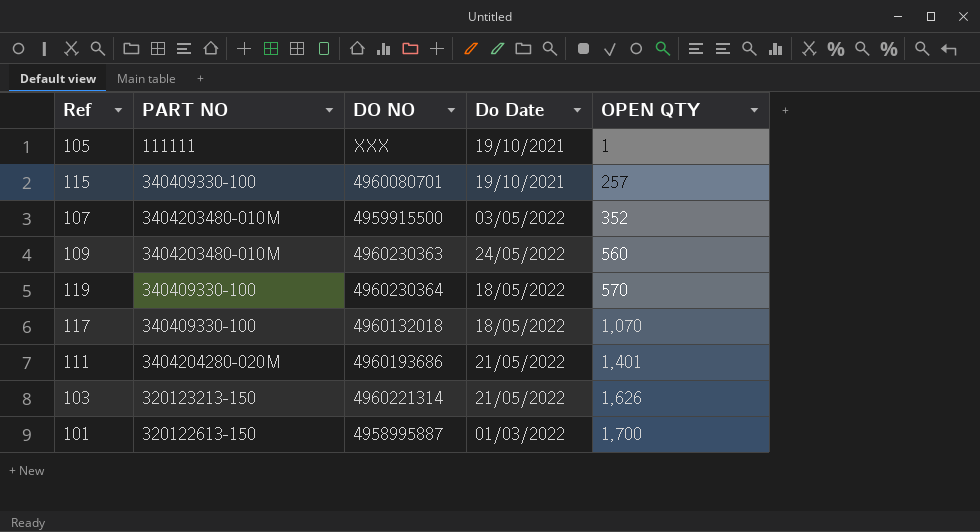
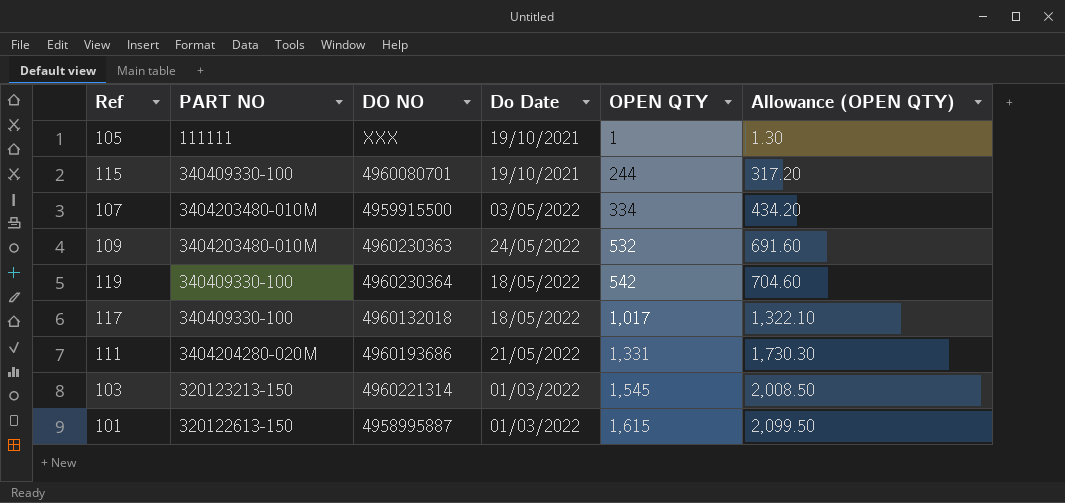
column Allowance (OPEN QTY) | formula: none -> [OPEN QTY] * 1.3
115 | OPEN QTY: 257 -> 244
107 | OPEN QTY: 352 -> 334
109 | OPEN QTY: 560 -> 532
119 | OPEN QTY: 570 -> 542
117 | OPEN QTY: 1,070 -> 1,017
111 | OPEN QTY: 1,401 -> 1,331
103 | Do Date: 21/05/2022 -> 01/03/2022
103 | OPEN QTY: 1,626 -> 1,545
101 | OPEN QTY: 1,700 -> 1,615

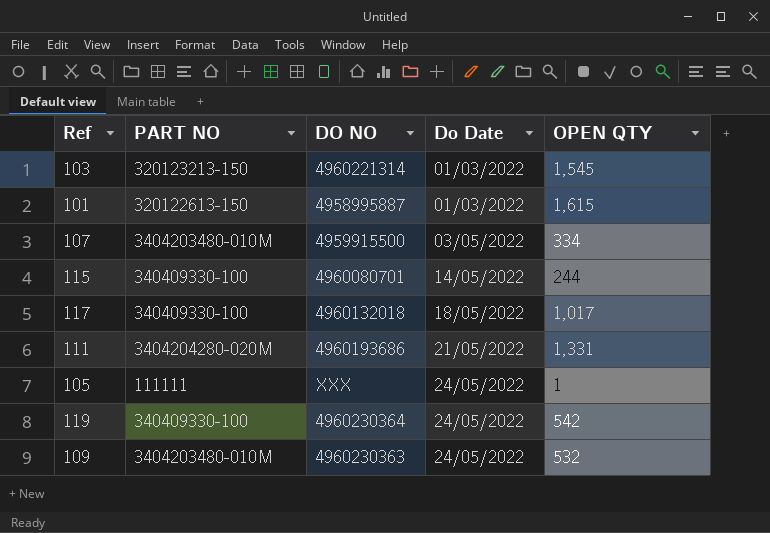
row order: OPEN QTY ascending -> Do Date ascending
column Allowance (OPEN QTY) | formula: [OPEN QTY] * 1.3 -> none
115 | Do Date: 19/10/2021 -> 14/05/2022
105 | Do Date: 19/10/2021 -> 24/05/2022
119 | Do Date: 18/05/2022 -> 24/05/2022

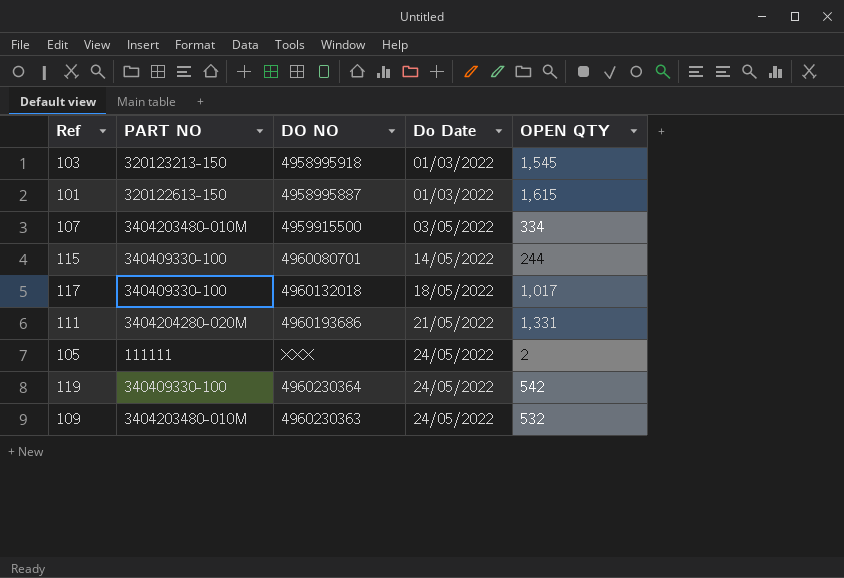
103 | DO NO: 4960221314 -> 4958995918
105 | OPEN QTY: 1 -> 2

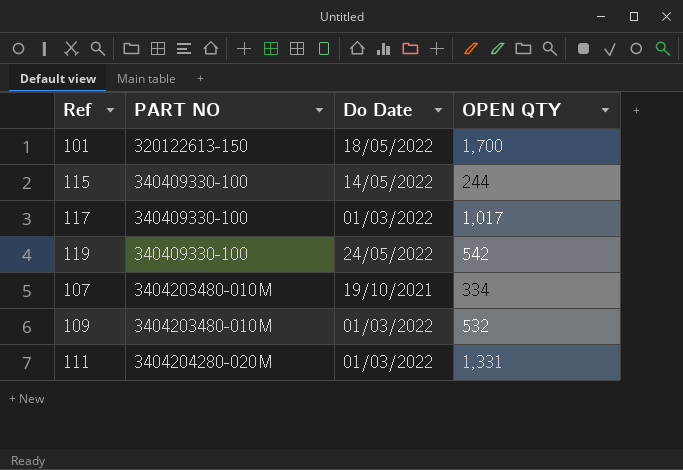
row order: Do Date ascending -> PART NO ascending
column DO NO | position: 3 -> none
row 103: 320123213-150 | 4958995918 | 01/03/2022 | 1,545 -> none
row 105: 111111 | XXX | 24/05/2022 | 2 -> none
101 | Do Date: 01/03/2022 -> 18/05/2022
101 | OPEN QTY: 1,615 -> 1,700
117 | Do Date: 18/05/2022 -> 01/03/2022
107 | Do Date: 03/05/2022 -> 19/10/2021
109 | Do Date: 24/05/2022 -> 01/03/2022
111 | Do Date: 21/05/2022 -> 01/03/2022

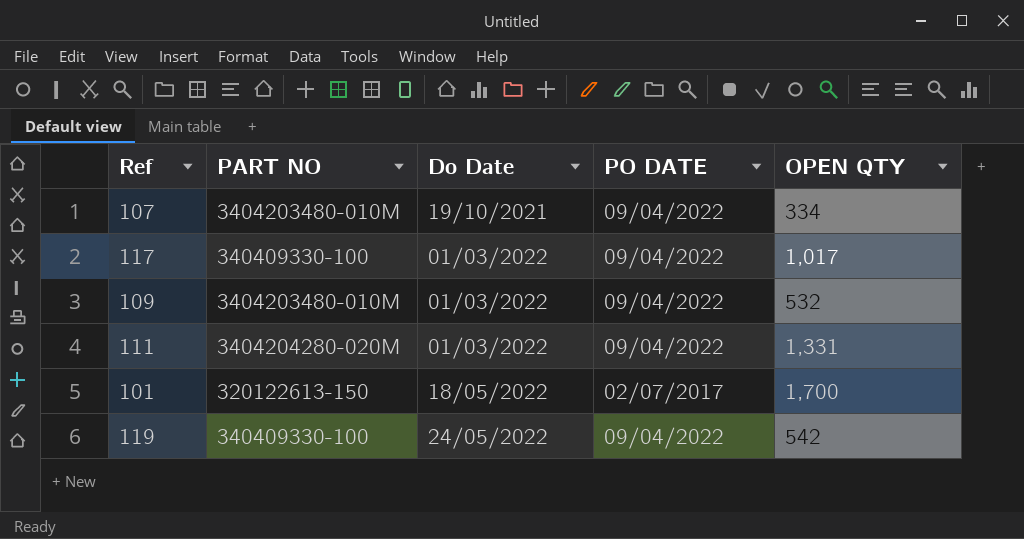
row order: PART NO ascending -> Do Date ascending
column PO DATE | position: none -> 4
row 115: 340409330-100 | 14/05/2022 | 244 -> none

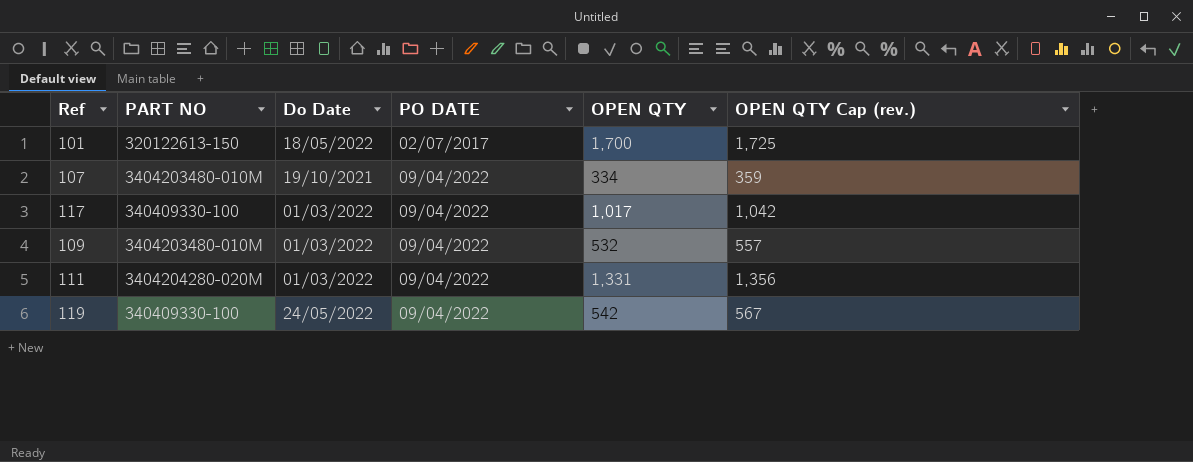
row order: Do Date ascending -> PO DATE ascending
column OPEN QTY Cap (rev.) | formula: none -> [OPEN QTY] + 25

